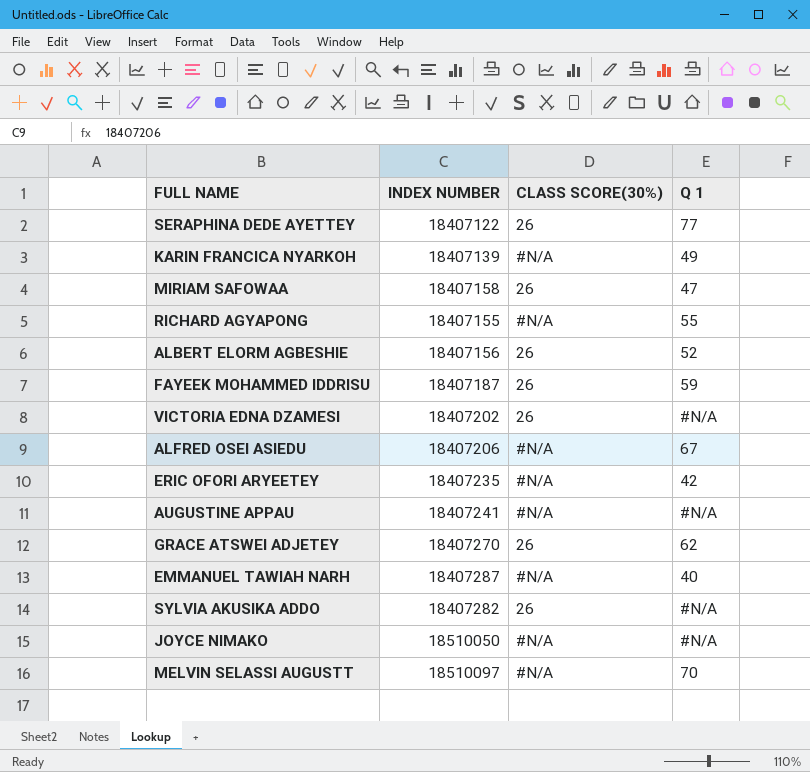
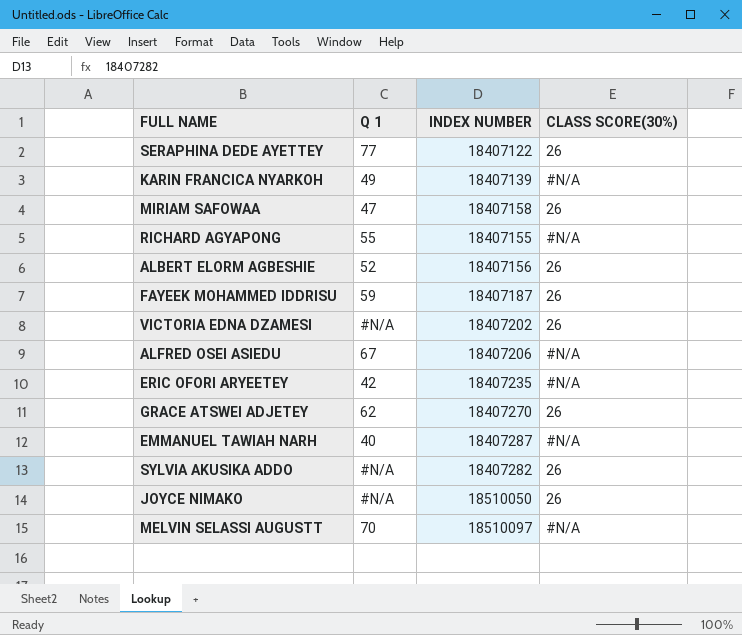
column Q 1 | position: 4 -> 2
row AUGUSTINE APPAU: 18407241 | #N/A | #N/A -> none
JOYCE NIMAKO | CLASS SCORE(30%): #N/A -> 26

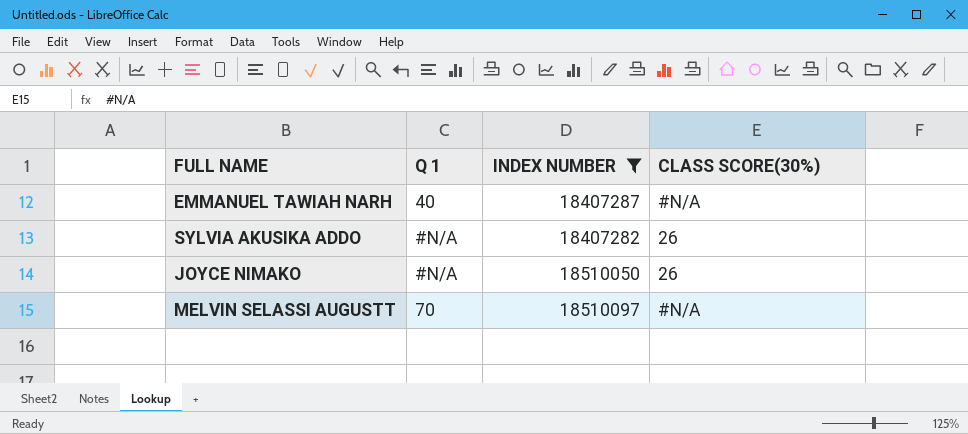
filter: none -> INDEX NUMBER >= 18407282

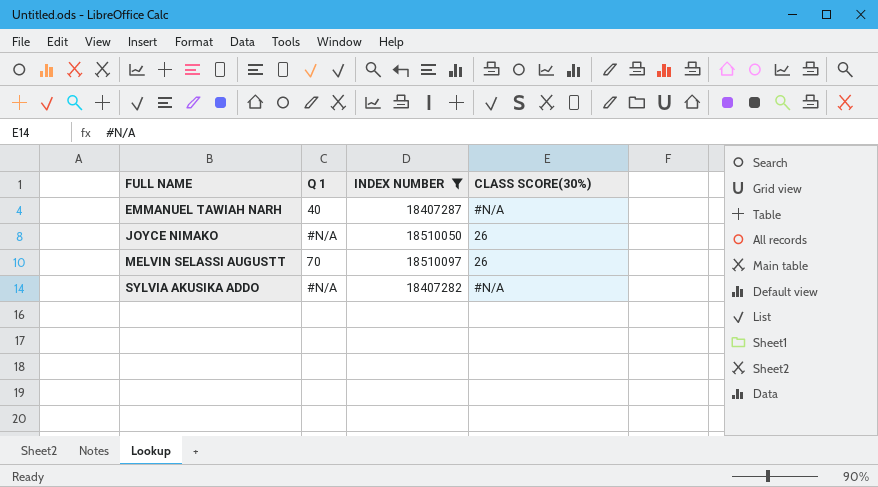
row order: none -> FULL NAME ascending
MELVIN SELASSI AUGUSTT | CLASS SCORE(30%): #N/A -> 26
SYLVIA AKUSIKA ADDO | CLASS SCORE(30%): 26 -> #N/A

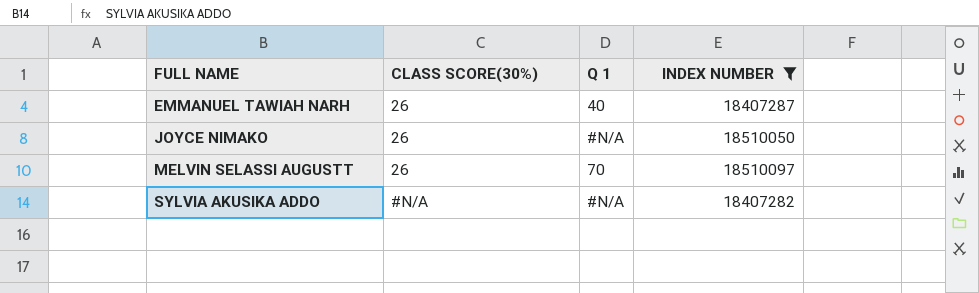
column CLASS SCORE(30%) | position: 4 -> 2
EMMANUEL TAWIAH NARH | CLASS SCORE(30%): #N/A -> 26

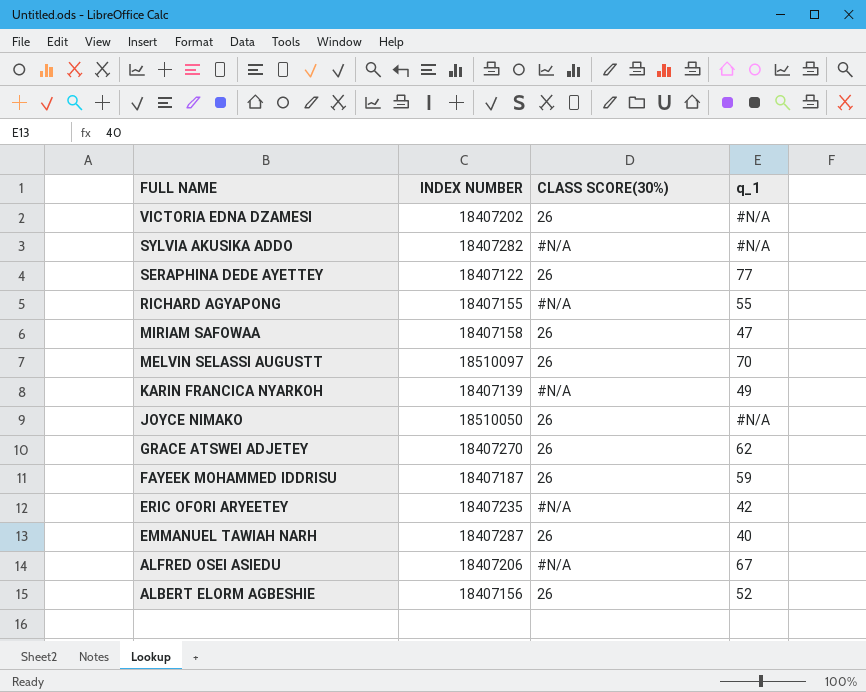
filter: INDEX NUMBER >= 18407282 -> none
row order: FULL NAME ascending -> FULL NAME descending
column INDEX NUMBER | position: 4 -> 2
column name: Q 1 -> q_1

